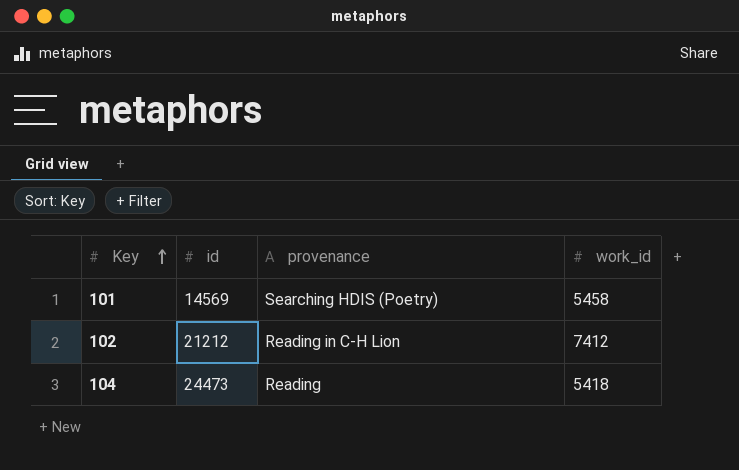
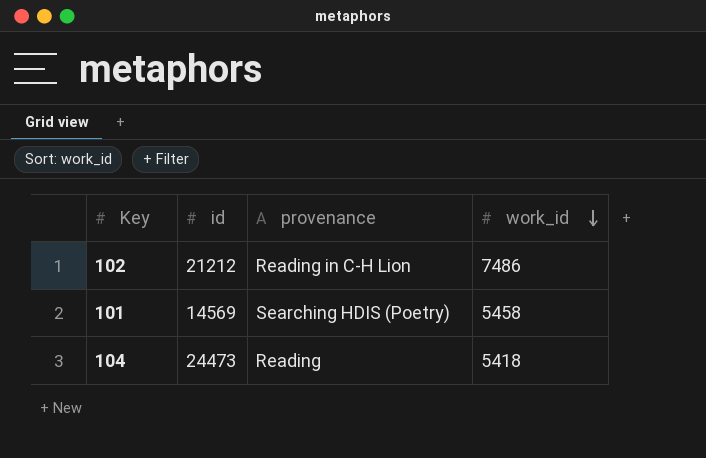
row order: Key ascending -> work_id descending
102 | work_id: 7412 -> 7486

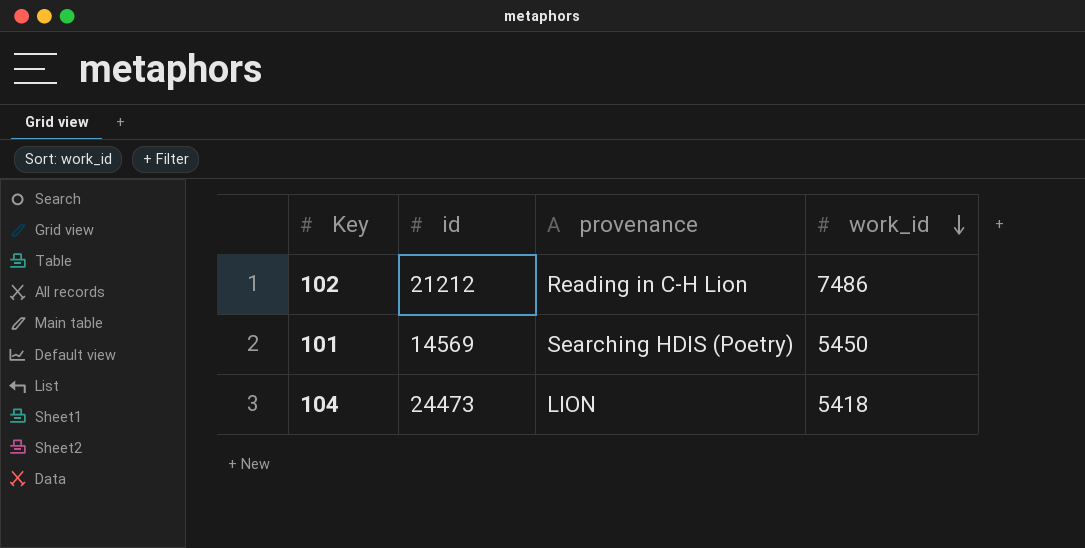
101 | work_id: 5458 -> 5450
104 | provenance: Reading -> LION

